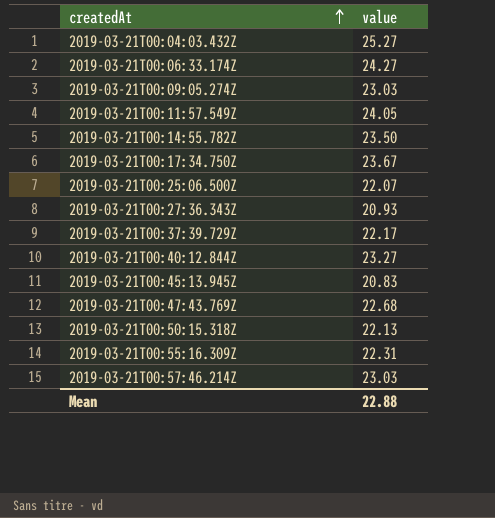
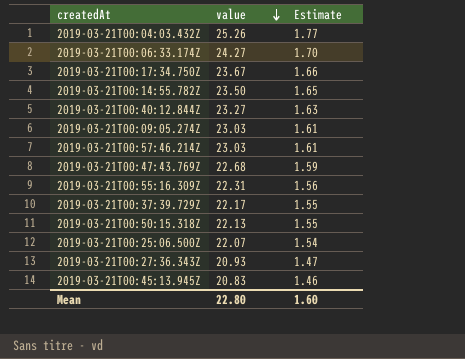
row order: createdAt ascending -> value descending
column Estimate | formula: none -> [value] * 0.07
row 2019-03-21T00:11:57.549Z: 24.05 -> none
2019-03-21T00:04:03.432Z | value: 25.27 -> 25.26
Mean | value: 22.88 -> 22.80

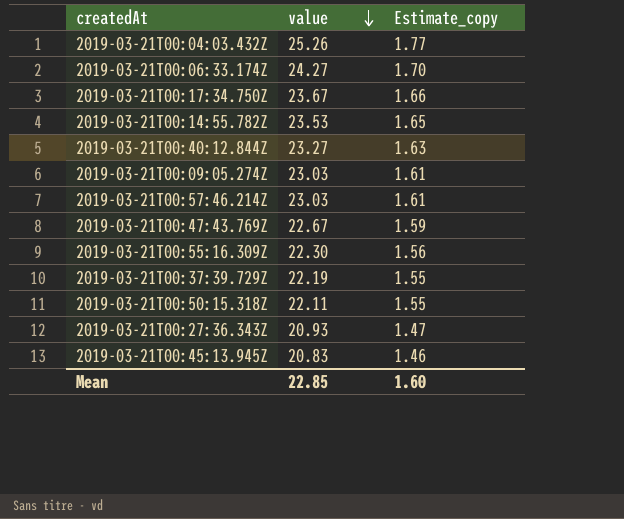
column name: Estimate -> Estimate_copy
row 2019-03-21T00:25:06.500Z: 22.07 | 1.54 -> none
2019-03-21T00:14:55.782Z | value: 23.50 -> 23.53
2019-03-21T00:47:43.769Z | value: 22.68 -> 22.67
2019-03-21T00:55:16.309Z | value: 22.31 -> 22.30
2019-03-21T00:37:39.729Z | value: 22.17 -> 22.19
2019-03-21T00:50:15.318Z | value: 22.13 -> 22.11
Mean | value: 22.80 -> 22.85

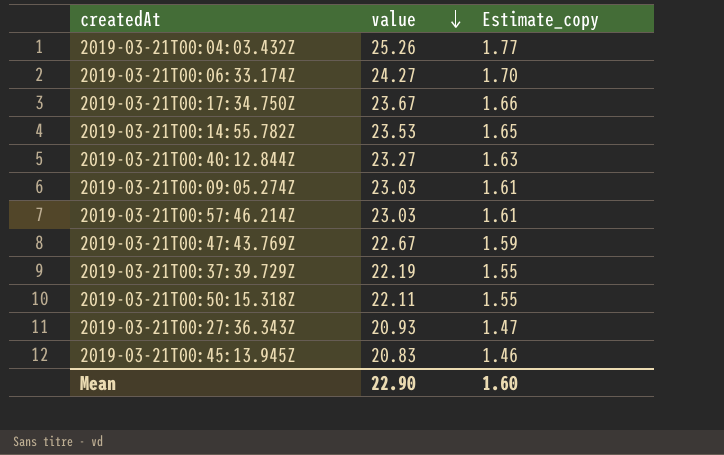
row 2019-03-21T00:55:16.309Z: 22.30 | 1.56 -> none
Mean | value: 22.85 -> 22.90

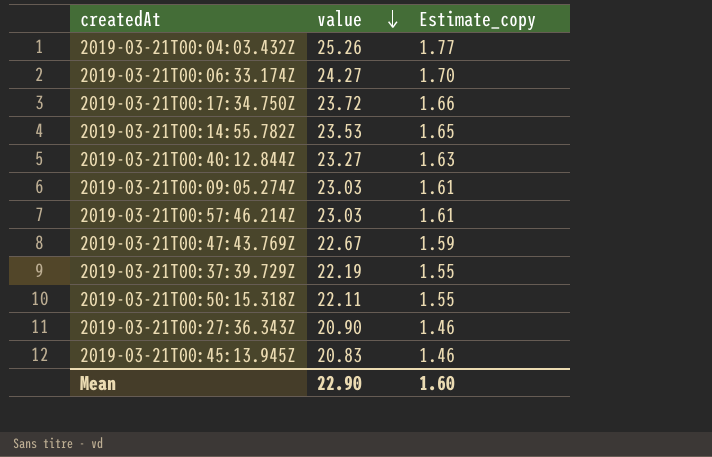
2019-03-21T00:17:34.750Z | value: 23.67 -> 23.72
2019-03-21T00:27:36.343Z | value: 20.93 -> 20.90
2019-03-21T00:27:36.343Z | Estimate_copy: 1.47 -> 1.46

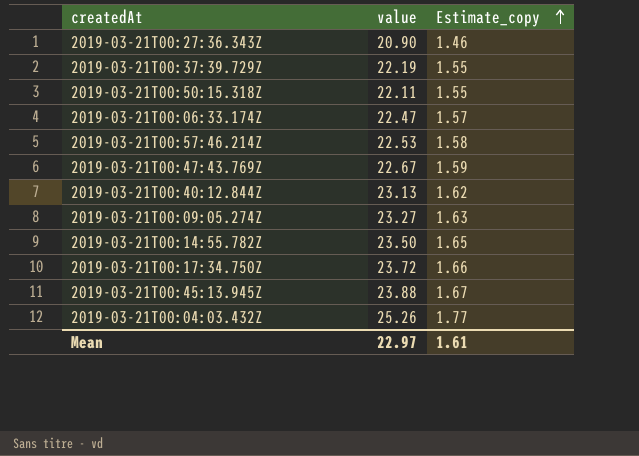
row order: value descending -> Estimate_copy ascending
2019-03-21T00:06:33.174Z | value: 24.27 -> 22.47
2019-03-21T00:06:33.174Z | Estimate_copy: 1.70 -> 1.57
2019-03-21T00:57:46.214Z | value: 23.03 -> 22.53
2019-03-21T00:57:46.214Z | Estimate_copy: 1.61 -> 1.58
2019-03-21T00:40:12.844Z | value: 23.27 -> 23.13
2019-03-21T00:40:12.844Z | Estimate_copy: 1.63 -> 1.62
2019-03-21T00:09:05.274Z | value: 23.03 -> 23.27
2019-03-21T00:09:05.274Z | Estimate_copy: 1.61 -> 1.63
2019-03-21T00:14:55.782Z | value: 23.53 -> 23.50
2019-03-21T00:45:13.945Z | value: 20.83 -> 23.88
2019-03-21T00:45:13.945Z | Estimate_copy: 1.46 -> 1.67
Mean | value: 22.90 -> 22.97
Mean | Estimate_copy: 1.60 -> 1.61

